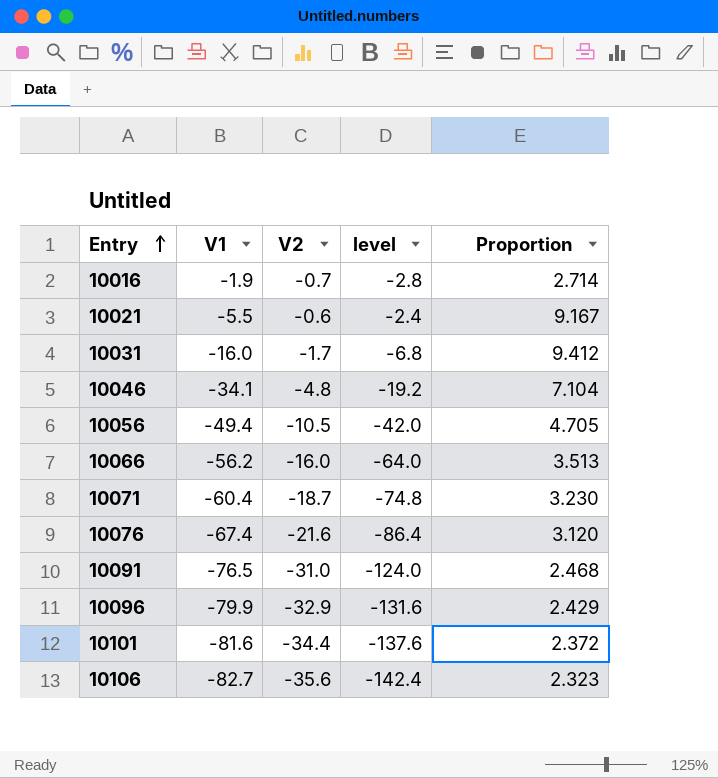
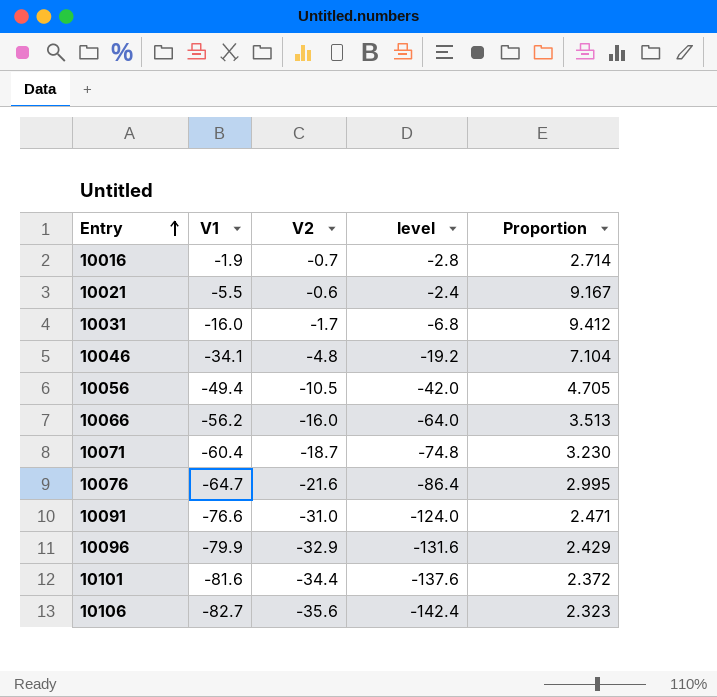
10076 | V1: -67.4 -> -64.7
10076 | Proportion: 3.120 -> 2.995
10091 | V1: -76.5 -> -76.6
10091 | Proportion: 2.468 -> 2.471

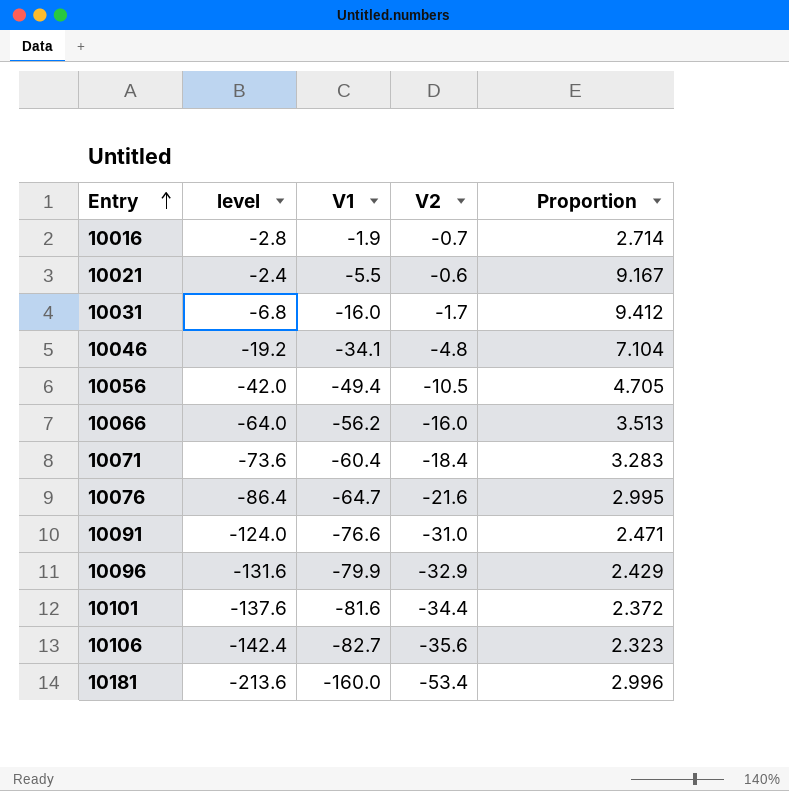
column level | position: 4 -> 2
10071 | level: -74.8 -> -73.6
10071 | V2: -18.7 -> -18.4
10071 | Proportion: 3.230 -> 3.283
row 10181: none -> -213.6 | -160.0 | -53.4 | 2.996

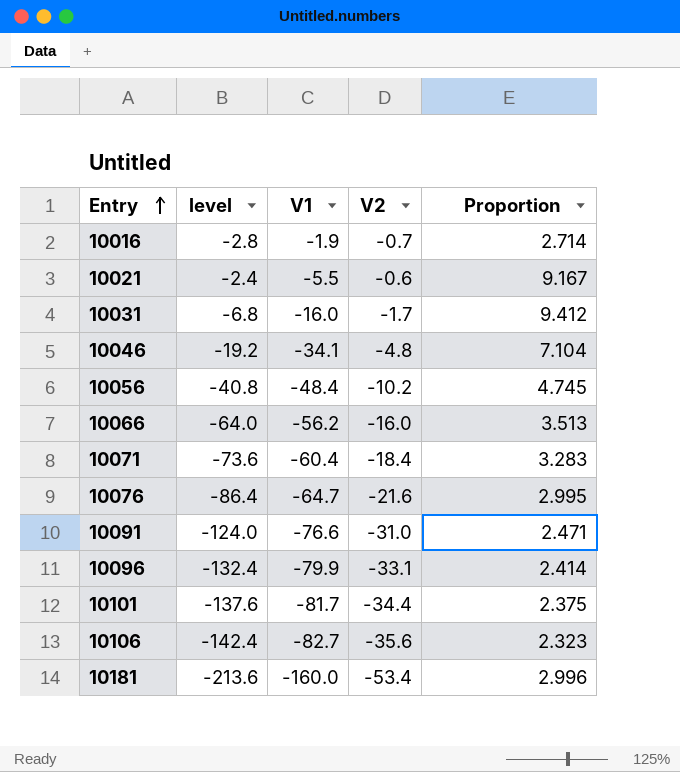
10056 | level: -42.0 -> -40.8
10056 | V1: -49.4 -> -48.4
10056 | V2: -10.5 -> -10.2
10056 | Proportion: 4.705 -> 4.745
10096 | level: -131.6 -> -132.4
10096 | V2: -32.9 -> -33.1
10096 | Proportion: 2.429 -> 2.414
10101 | V1: -81.6 -> -81.7
10101 | Proportion: 2.372 -> 2.375

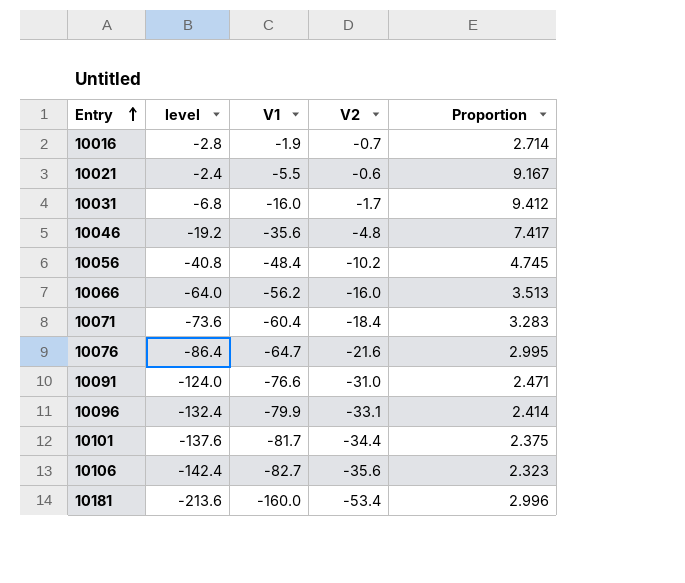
10046 | V1: -34.1 -> -35.6
10046 | Proportion: 7.104 -> 7.417

